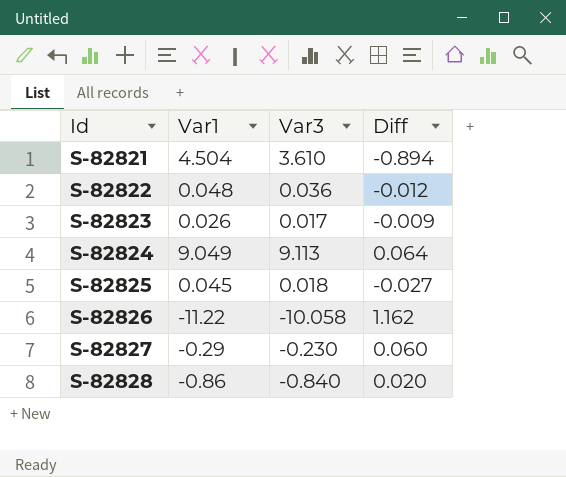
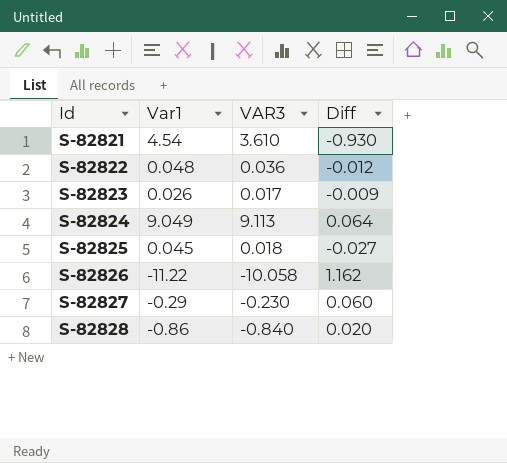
column name: Var3 -> VAR3
S-82821 | Var1: 4.504 -> 4.54
S-82821 | Diff: -0.894 -> -0.930

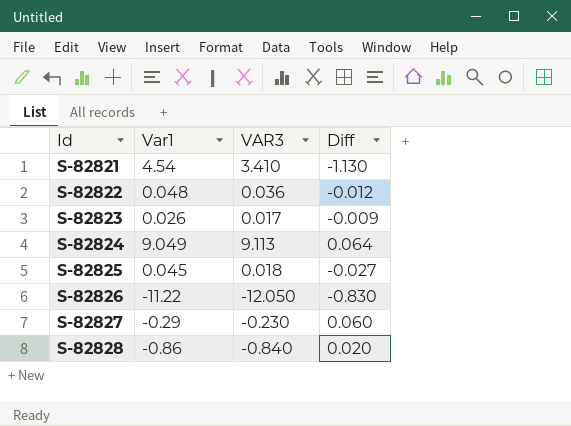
S-82821 | VAR3: 3.610 -> 3.410
S-82821 | Diff: -0.930 -> -1.130
S-82826 | VAR3: -10.058 -> -12.050
S-82826 | Diff: 1.162 -> -0.830

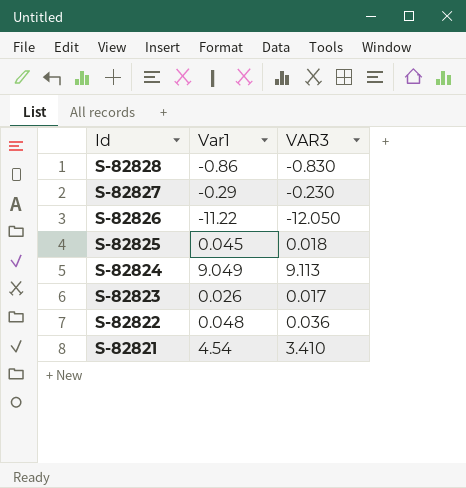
row order: Id ascending -> Id descending
column Diff | formula: [VAR3] - [Var1] -> none
S-82828 | VAR3: -0.840 -> -0.830

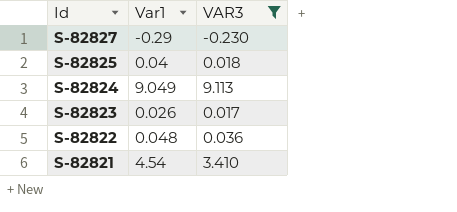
filter: none -> VAR3 >= -0.230
S-82825 | Var1: 0.045 -> 0.04

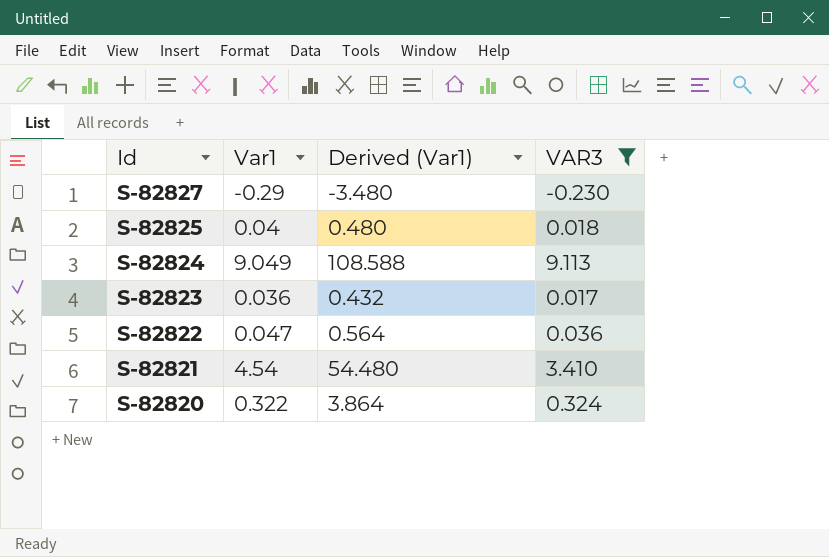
column Derived (Var1) | formula: none -> [Var1] * 12
S-82823 | Var1: 0.026 -> 0.036
S-82822 | Var1: 0.048 -> 0.047
row S-82820: none -> 0.322 | 3.864 | 0.324

